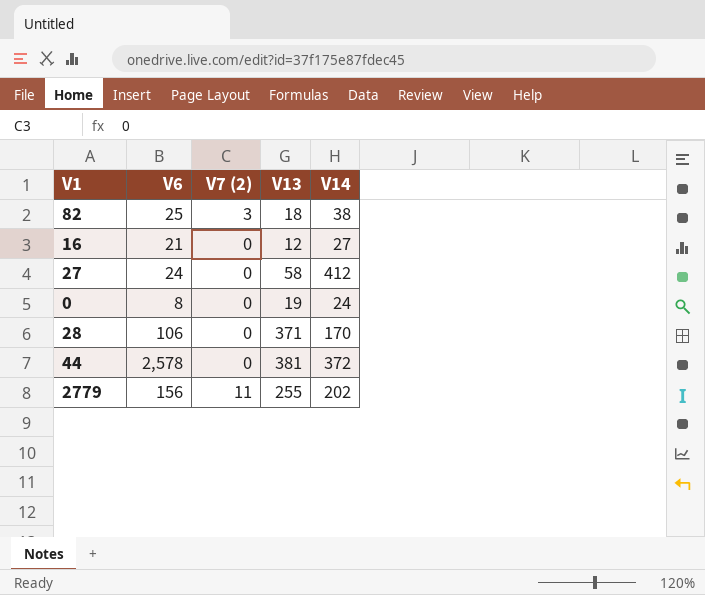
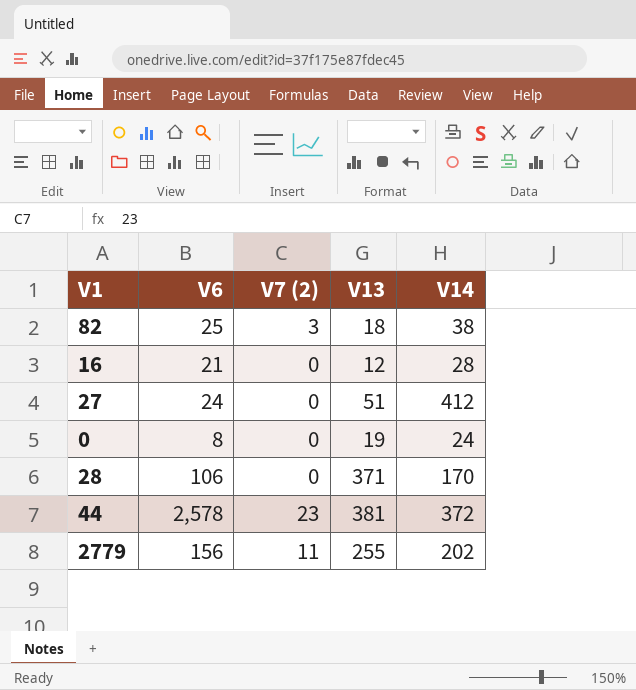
16 | V14: 27 -> 28
27 | V13: 58 -> 51
44 | V7 (2): 0 -> 23

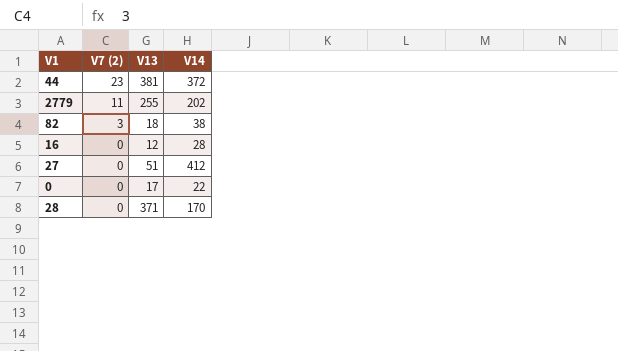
row order: none -> V7 (2) descending
column V6 | position: 2 -> none
0 | V13: 19 -> 17
0 | V14: 24 -> 22

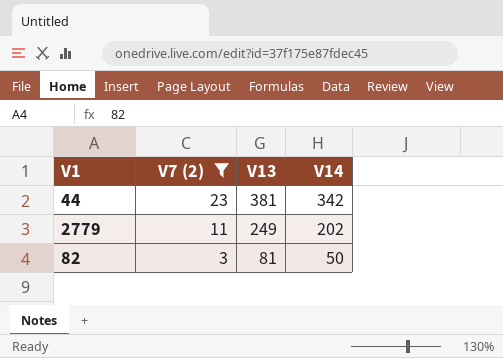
filter: none -> V7 (2) != 0
44 | V14: 372 -> 342
2779 | V13: 255 -> 249
82 | V13: 18 -> 81
82 | V14: 38 -> 50

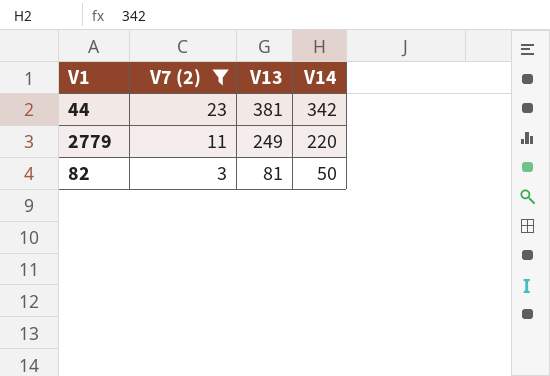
2779 | V14: 202 -> 220

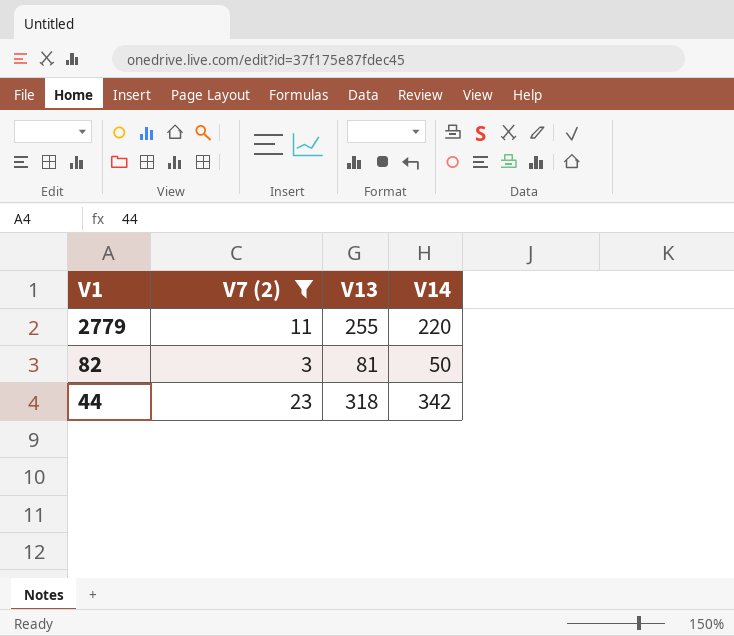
row order: V7 (2) descending -> V1 descending
2779 | V13: 249 -> 255
44 | V13: 381 -> 318

